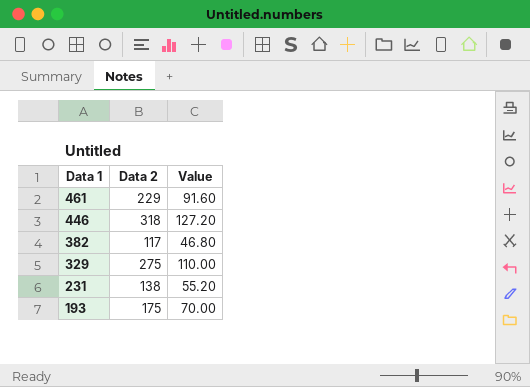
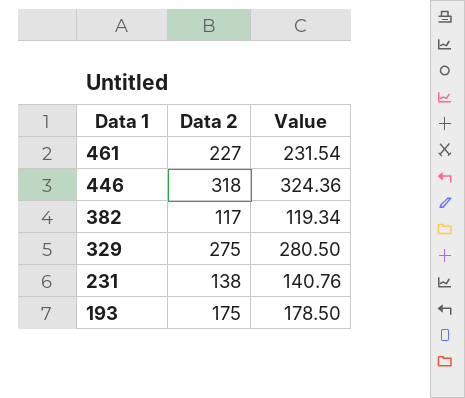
column Value | formula: [Data 2] * 0.4 -> [Data 2] * 1.02
461 | Data 2: 229 -> 227

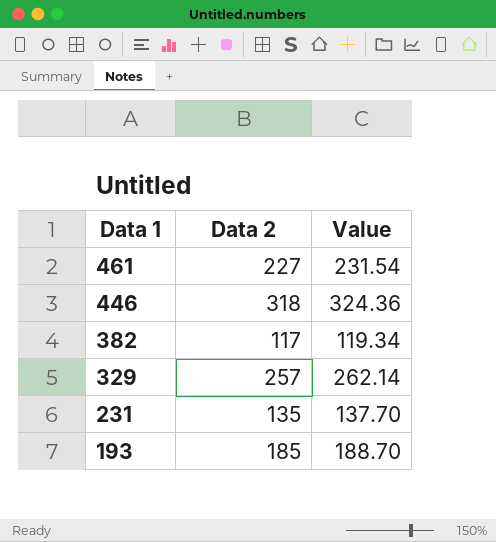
329 | Data 2: 275 -> 257
329 | Value: 280.50 -> 262.14
231 | Data 2: 138 -> 135
231 | Value: 140.76 -> 137.70
193 | Data 2: 175 -> 185
193 | Value: 178.50 -> 188.70

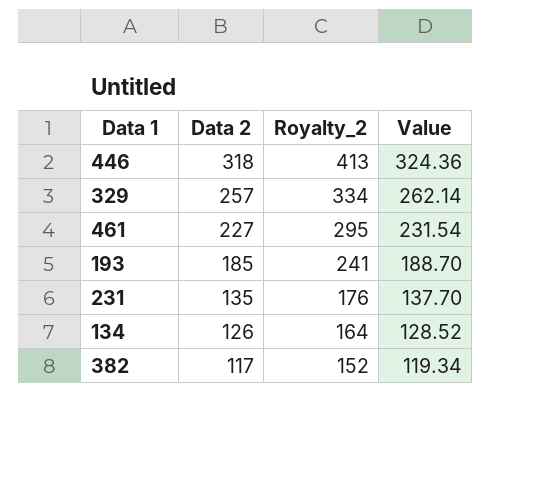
row order: Data 1 descending -> Data 2 descending
column Royalty_2 | formula: none -> [Data 2] * 1.3
row 134: none -> 126 | 164 | 128.52

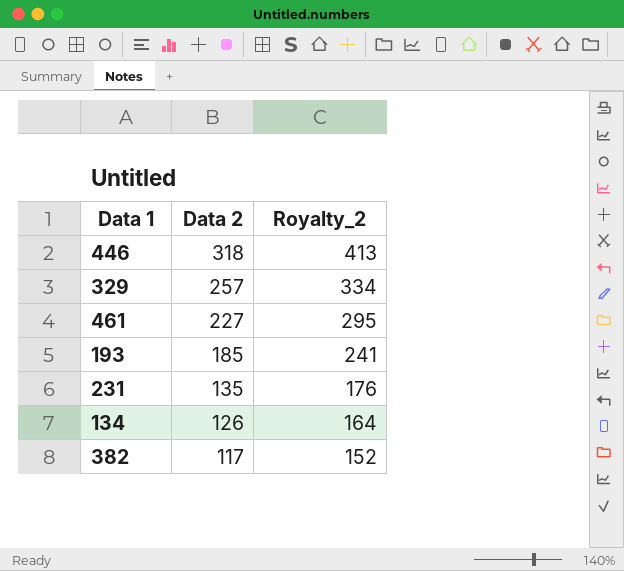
column Value | formula: [Data 2] * 1.02 -> none

